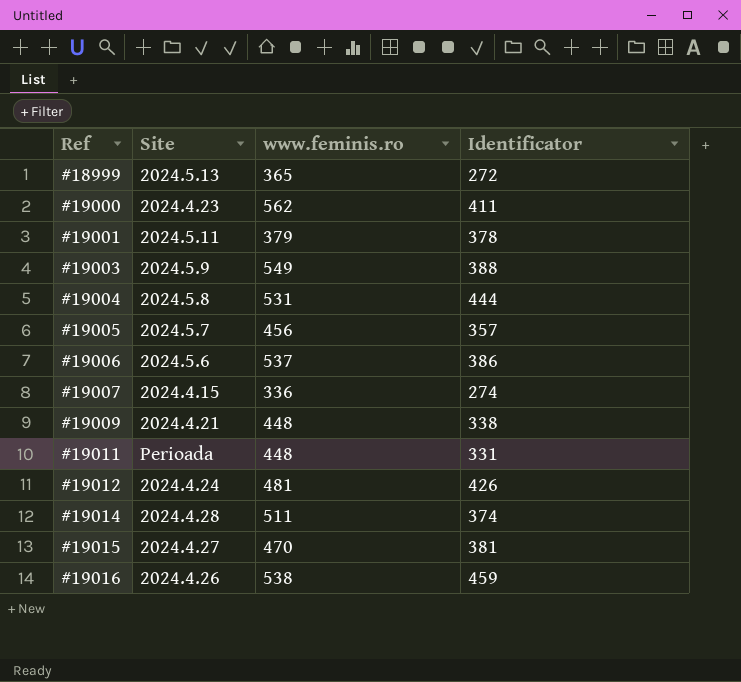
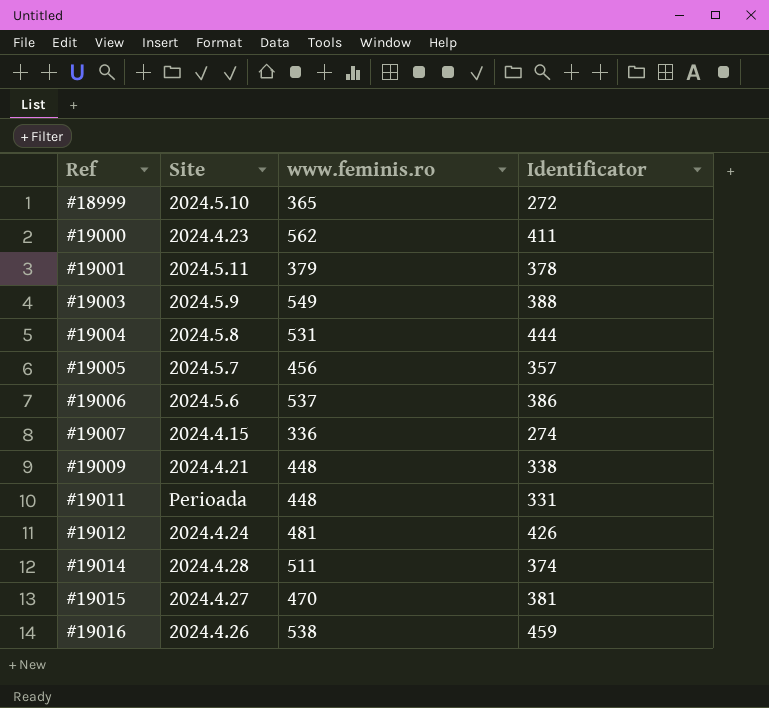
#18999 | Site: 2024.5.13 -> 2024.5.10

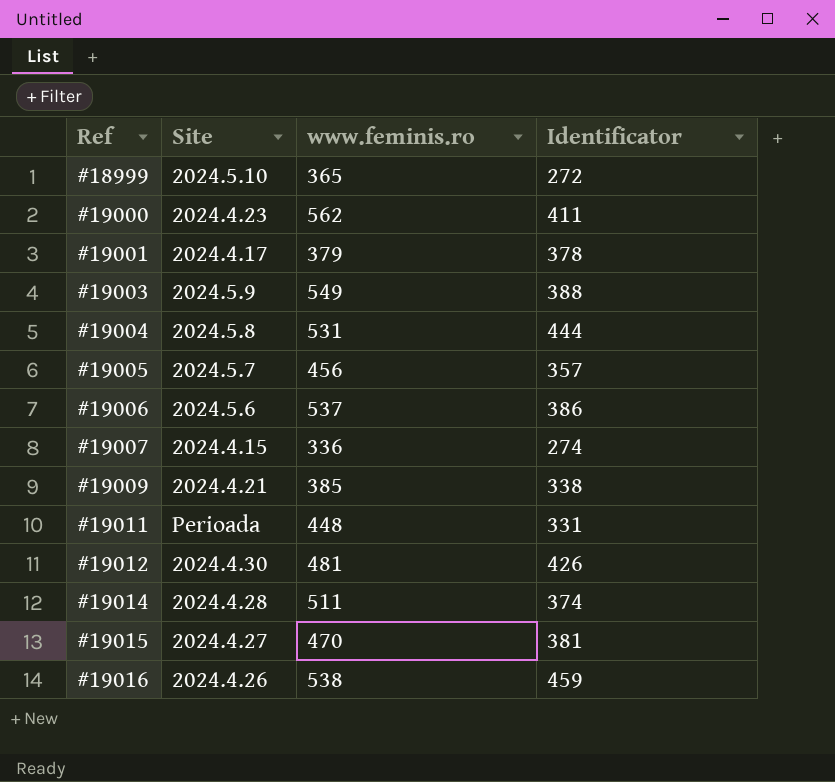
#19001 | Site: 2024.5.11 -> 2024.4.17
#19009 | www.feminis.ro: 448 -> 385
#19012 | Site: 2024.4.24 -> 2024.4.30

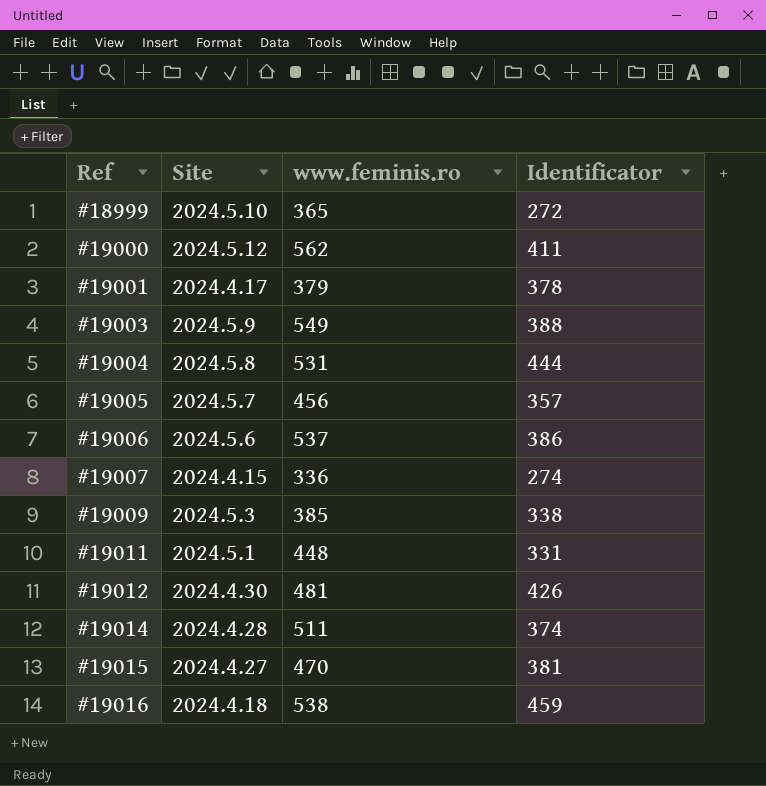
#19000 | Site: 2024.4.23 -> 2024.5.12
#19009 | Site: 2024.4.21 -> 2024.5.3
#19011 | Site: Perioada -> 2024.5.1
#19016 | Site: 2024.4.26 -> 2024.4.18

